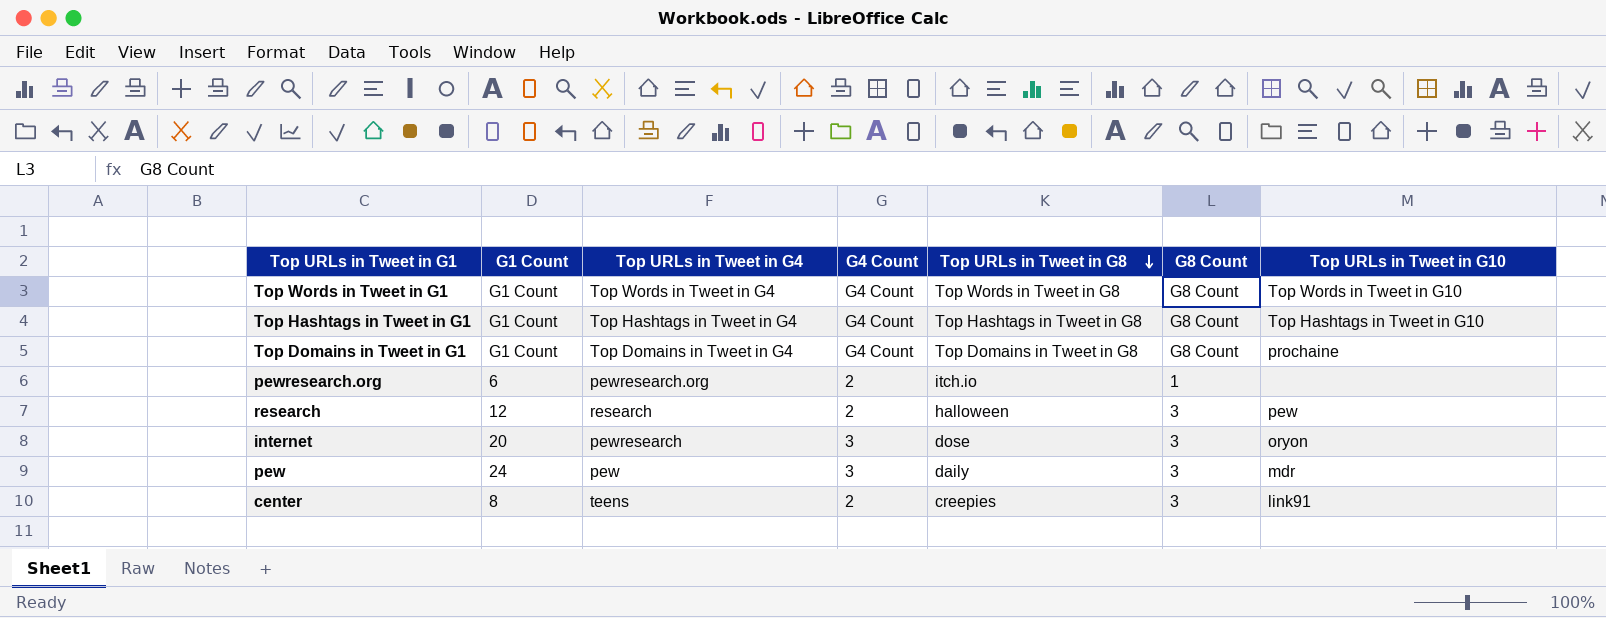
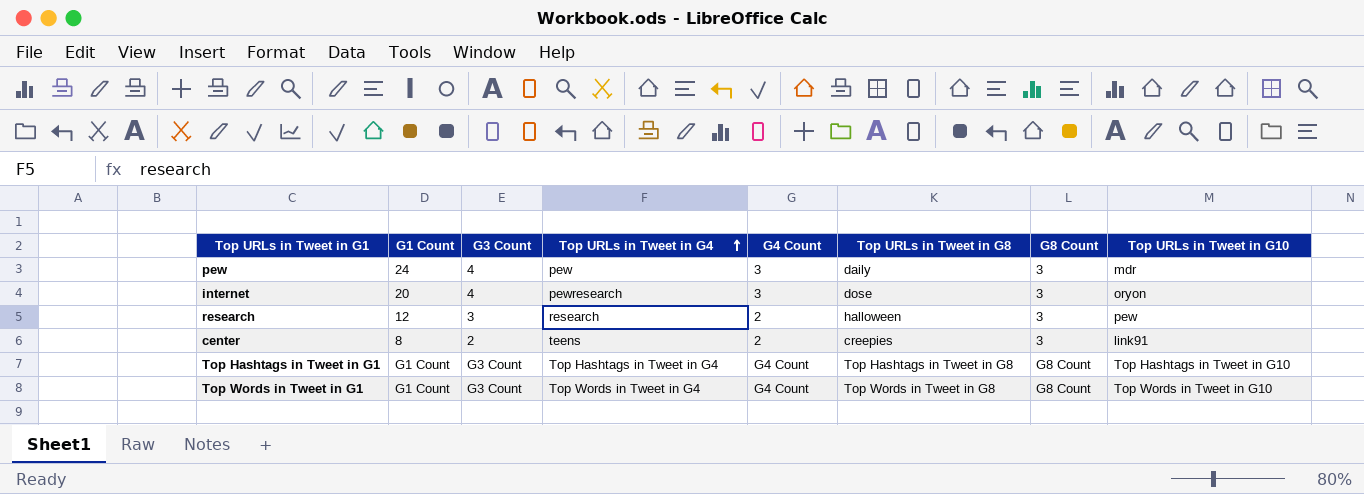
row order: Top URLs in Tweet in G8 descending -> Top URLs in Tweet in G4 ascending
column G3 Count | position: none -> 3
row Top Domains in Tweet in G1: G1 Count | Top Domains in Tweet in G4 | G4 Count | Top Domains in Tweet in G8 | G8 Count | prochaine -> none
row pewresearch.org: 6 | pewresearch.org | 2 | itch.io | 1 | none -> none

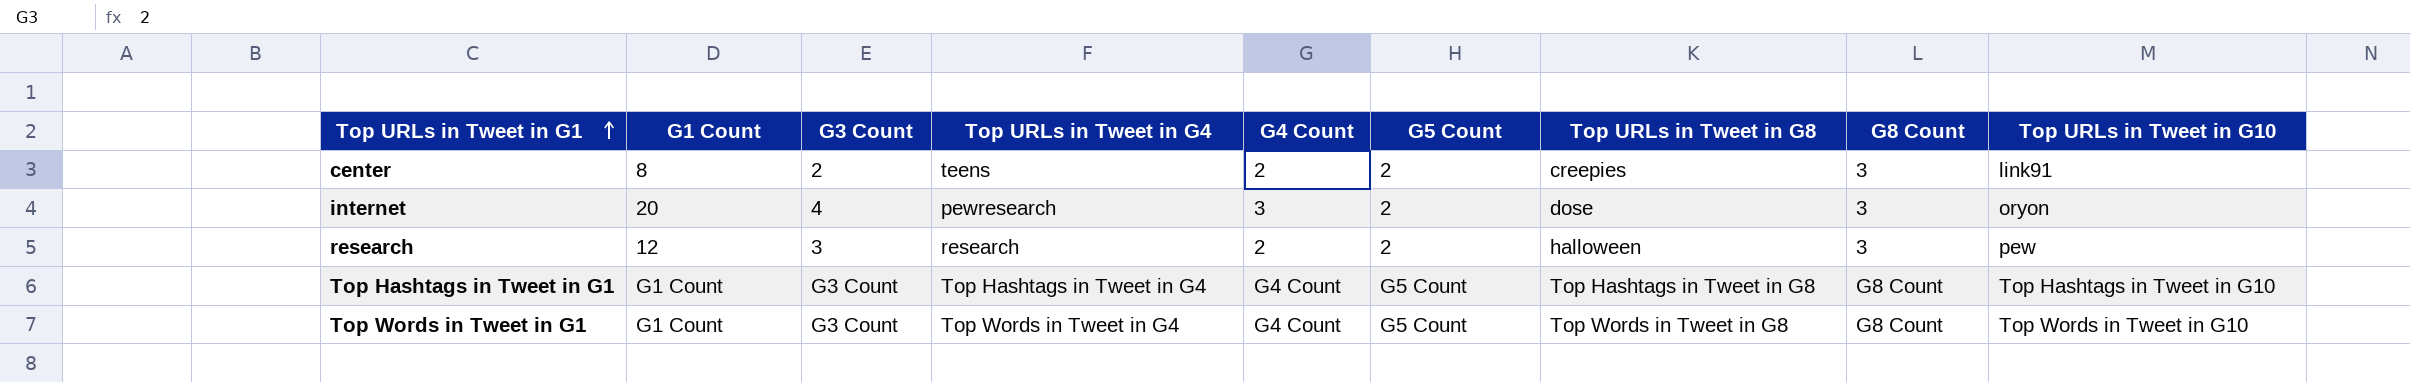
row order: Top URLs in Tweet in G4 ascending -> Top URLs in Tweet in G1 ascending
column G5 Count | position: none -> 6
row pew: 24 | 4 | pew | 3 | daily | 3 | mdr -> none

